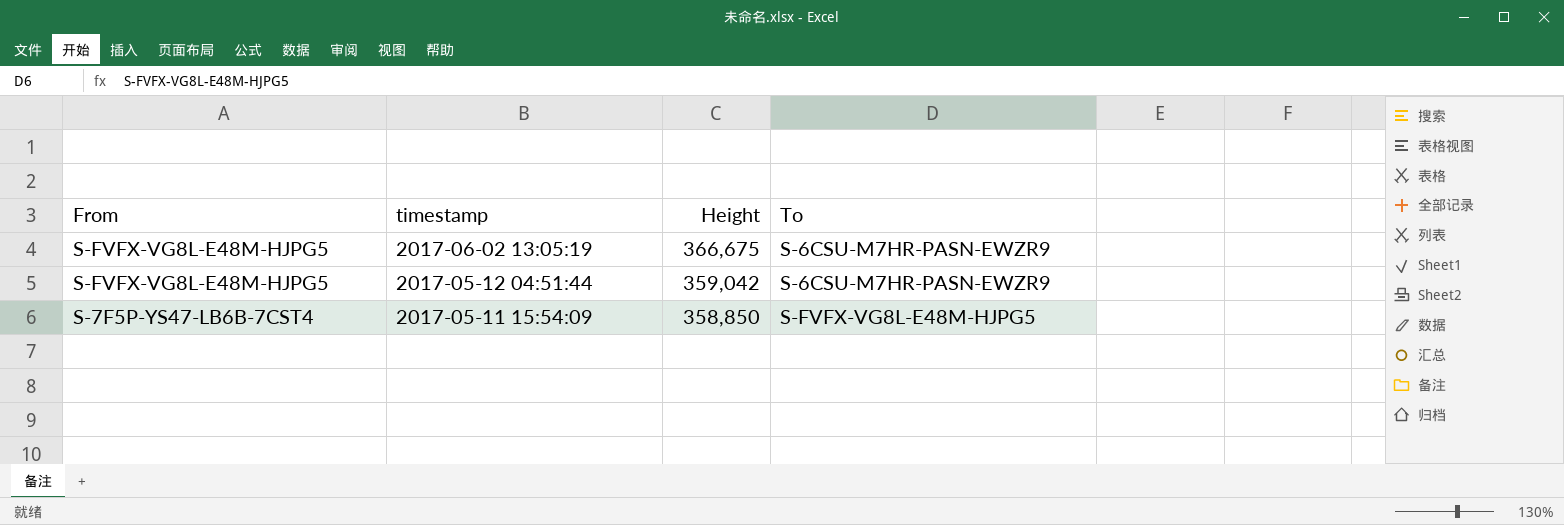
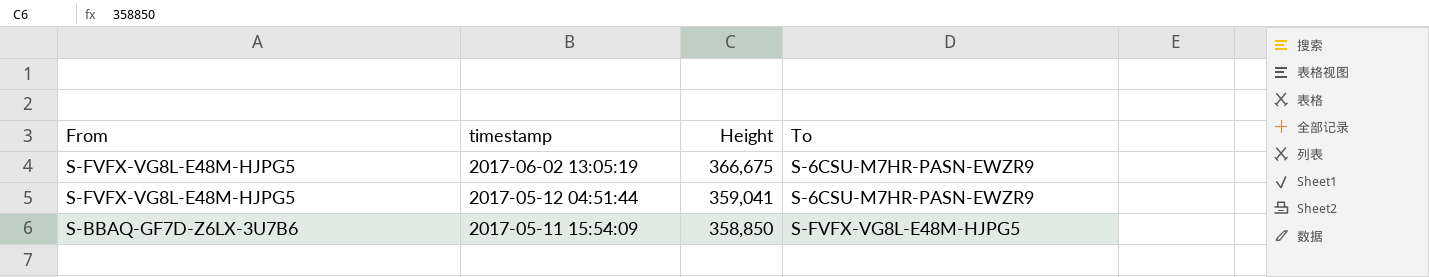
2017-05-12 04:51:44 | Height: 359,042 -> 359,041
2017-05-11 15:54:09 | From: S-7F5P-YS47-LB6B-7CST4 -> S-BBAQ-GF7D-Z6LX-3U7B6

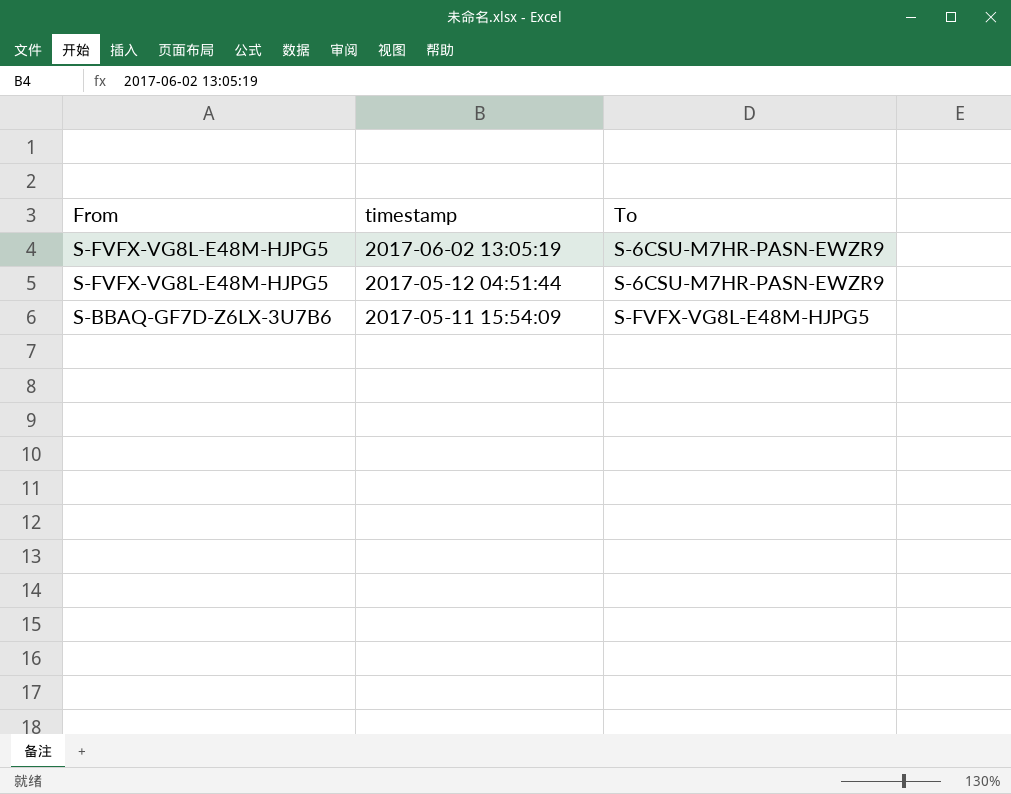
column Height | position: 3 -> none

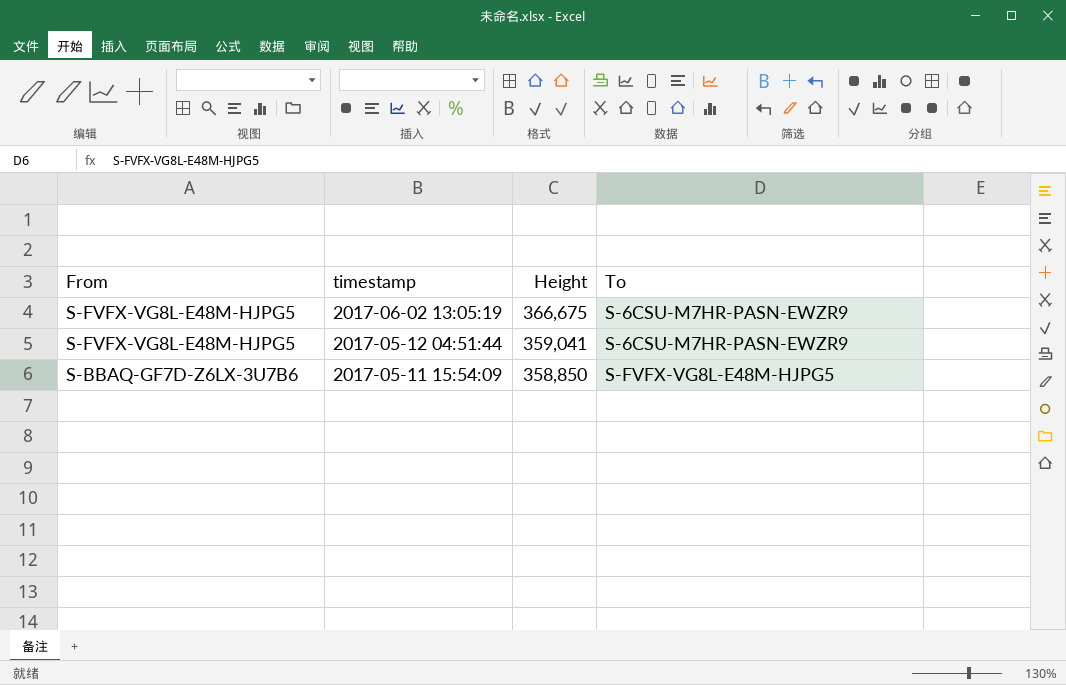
column Height | position: none -> 3

